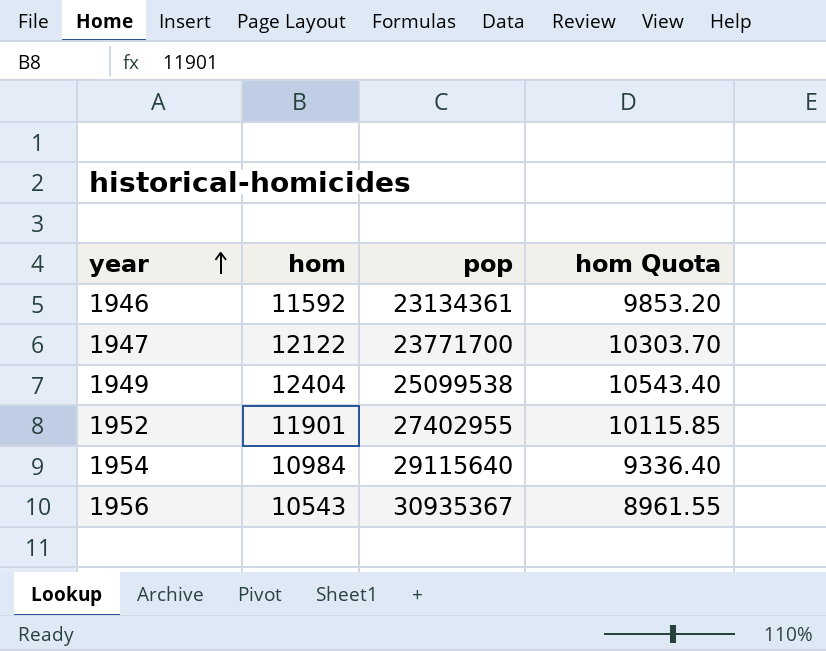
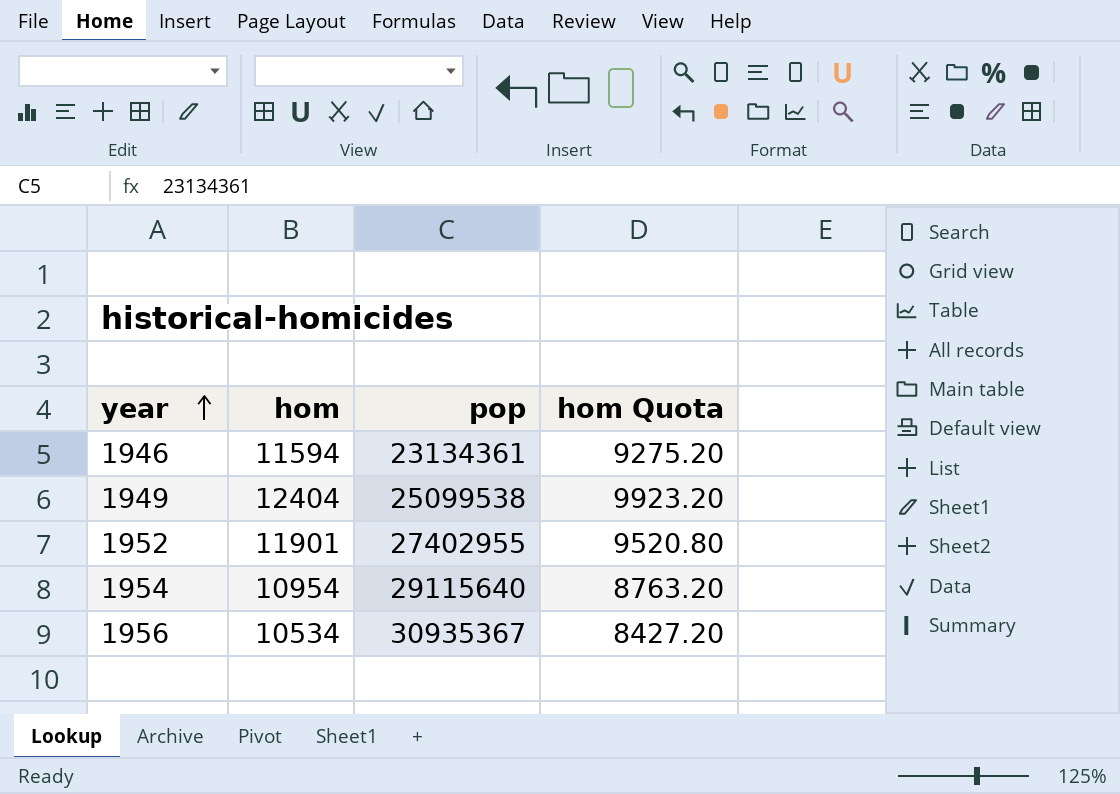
column hom Quota | formula: [hom] * 0.85 -> [hom] * 0.8
row 1947: 12122 | 23771700 | 10303.70 -> none
1946 | hom: 11592 -> 11594
1954 | hom: 10984 -> 10954
1956 | hom: 10543 -> 10534

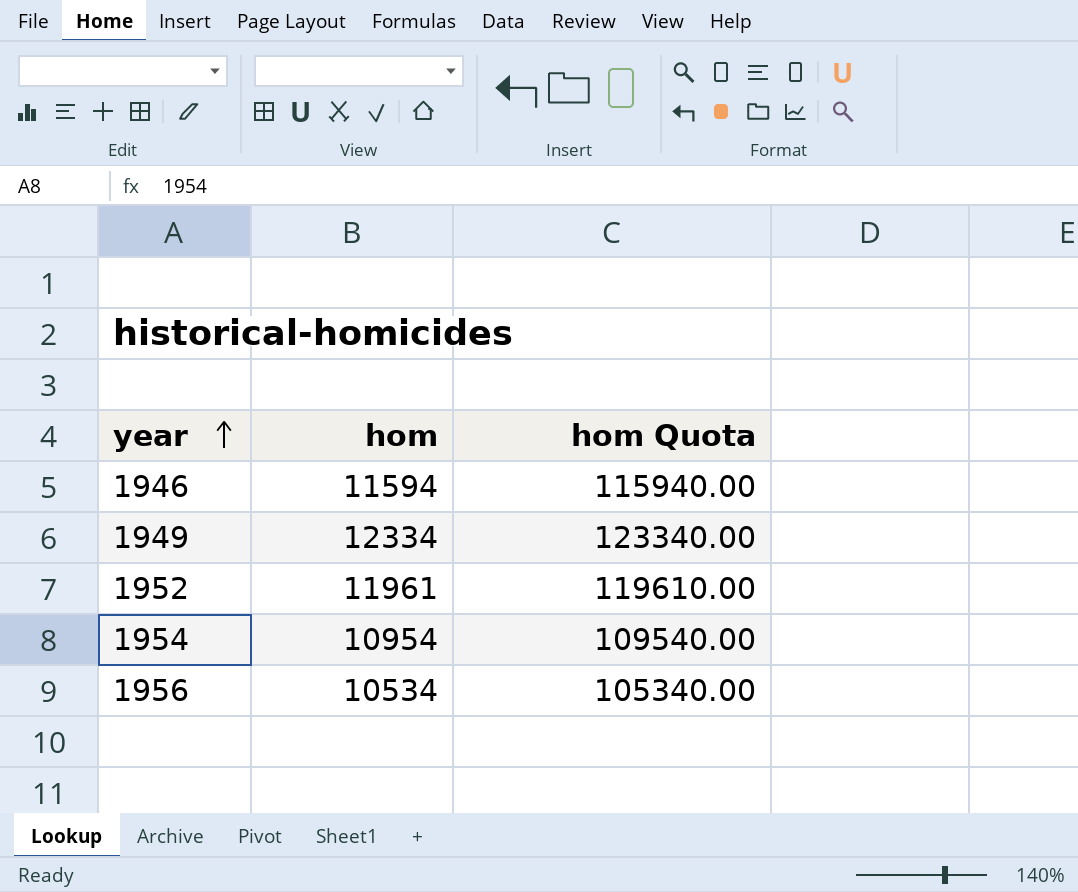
column pop | position: 3 -> none
column hom Quota | formula: [hom] * 0.8 -> [hom] * 10
1949 | hom: 12404 -> 12334
1952 | hom: 11901 -> 11961

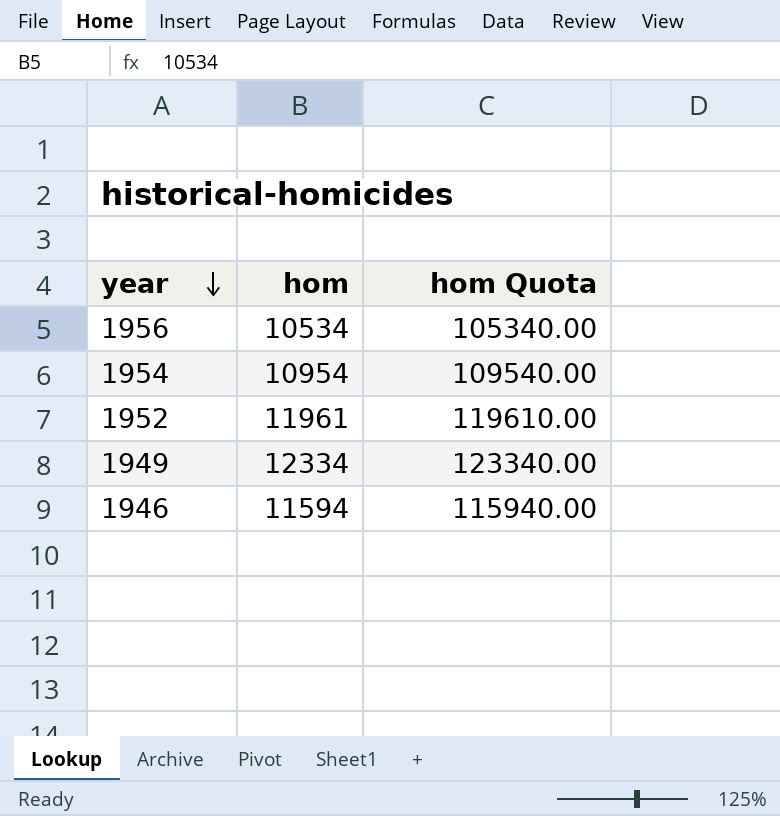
row order: year ascending -> year descending

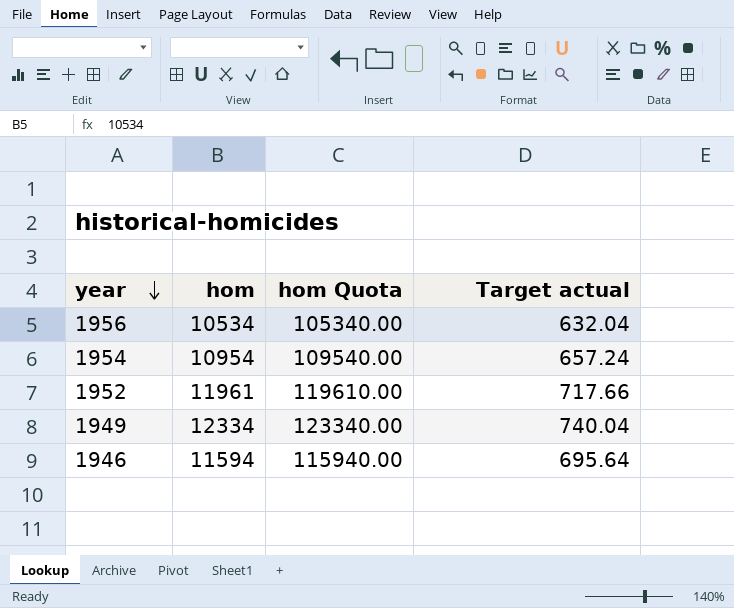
column Target actual | formula: none -> [hom] * 0.06

